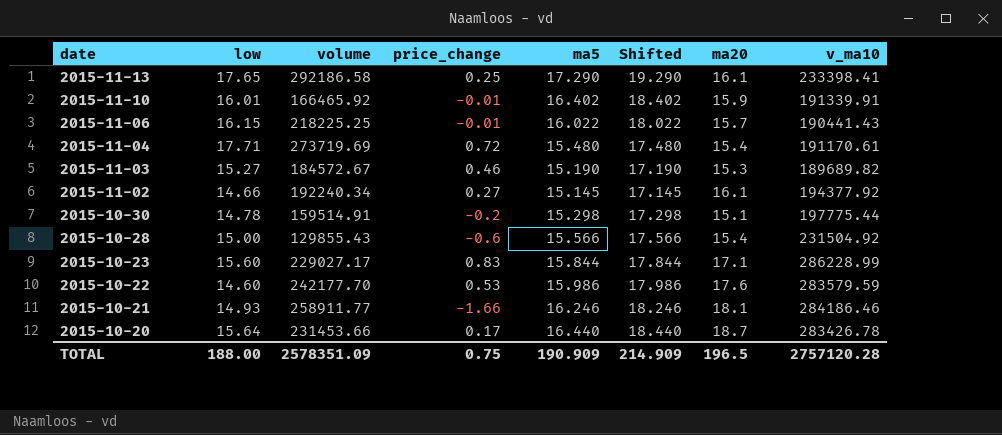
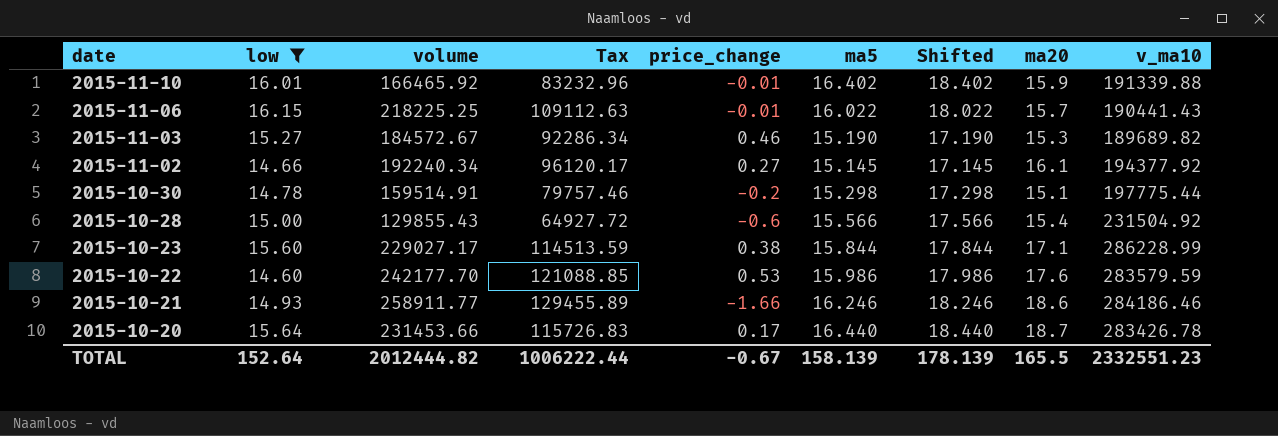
filter: none -> low <= 16.15
column Tax | formula: none -> [volume] * 0.5
2015-11-10 | v_ma10: 191339.91 -> 191339.88
2015-10-23 | price_change: 0.83 -> 0.38
2015-10-21 | ma20: 18.1 -> 18.6
TOTAL | low: 188.00 -> 152.64
TOTAL | volume: 2578351.09 -> 2012444.82
TOTAL | price_change: 0.75 -> -0.67
TOTAL | ma5: 190.909 -> 158.139
TOTAL | Shifted: 214.909 -> 178.139
TOTAL | ma20: 196.5 -> 165.5
TOTAL | v_ma10: 2757120.28 -> 2332551.23

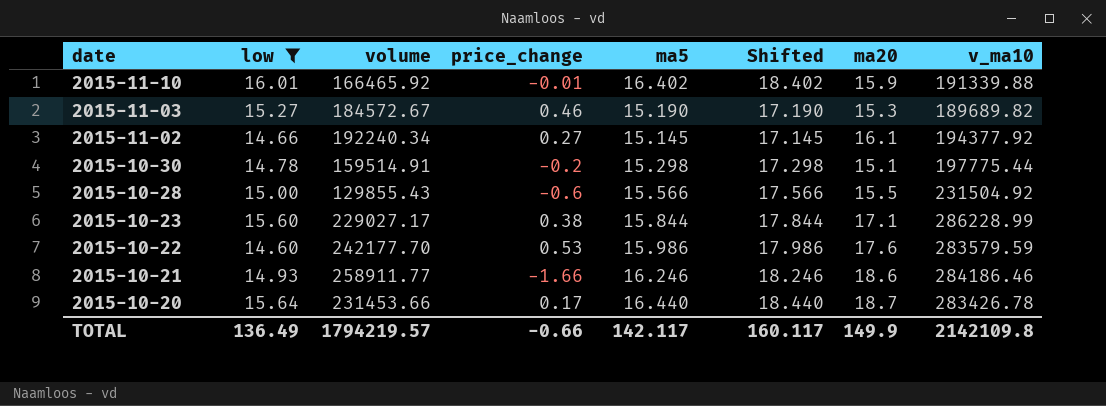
column Tax | formula: [volume] * 0.5 -> none
row 2015-11-06: 16.15 | 218225.25 | 109112.63 | -0.01 | 16.022 | 18.022 | 15.7 | 190441.43 -> none
2015-10-28 | ma20: 15.4 -> 15.5
TOTAL | low: 152.64 -> 136.49
TOTAL | volume: 2012444.82 -> 1794219.57
TOTAL | price_change: -0.67 -> -0.66
TOTAL | ma5: 158.139 -> 142.117
TOTAL | Shifted: 178.139 -> 160.117
TOTAL | ma20: 165.5 -> 149.9
TOTAL | v_ma10: 2332551.23 -> 2142109.8

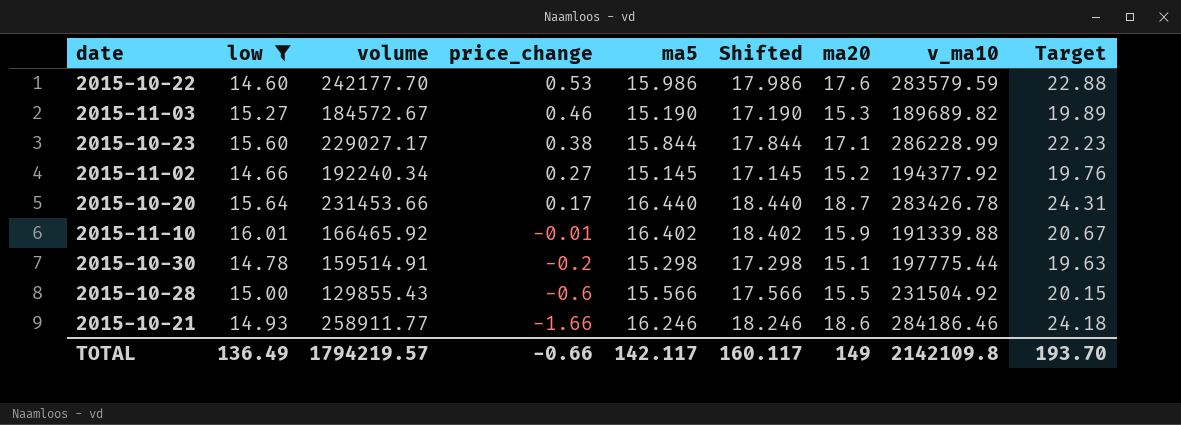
row order: date descending -> price_change descending
column Target | formula: none -> [ma20] * 1.3
2015-11-02 | ma20: 16.1 -> 15.2
TOTAL | ma20: 149.9 -> 149

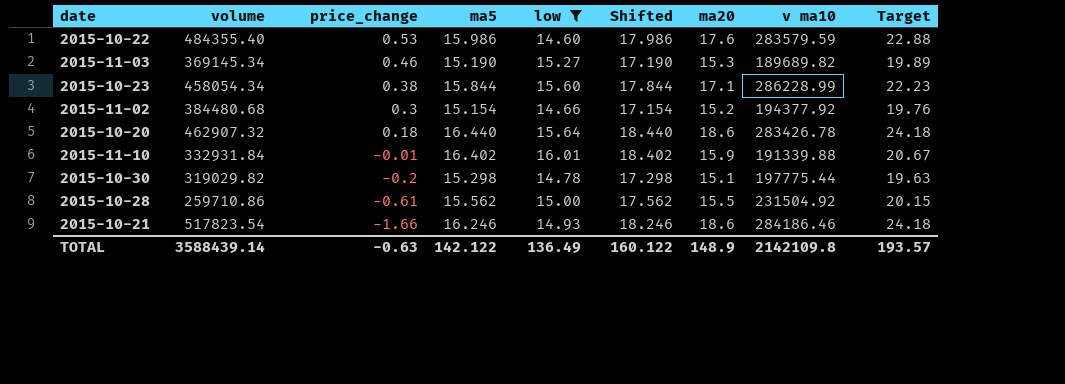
column low | position: 2 -> 5
column name: v_ma10 -> v ma10
2015-10-22 | volume: 242177.70 -> 484355.40
2015-11-03 | volume: 184572.67 -> 369145.34
2015-10-23 | volume: 229027.17 -> 458054.34
2015-11-02 | volume: 192240.34 -> 384480.68
2015-11-02 | price_change: 0.27 -> 0.3
2015-11-02 | ma5: 15.145 -> 15.154
2015-11-02 | Shifted: 17.145 -> 17.154
2015-10-20 | volume: 231453.66 -> 462907.32
2015-10-20 | price_change: 0.17 -> 0.18
2015-10-20 | ma20: 18.7 -> 18.6
2015-10-20 | Target: 24.31 -> 24.18
2015-11-10 | volume: 166465.92 -> 332931.84
2015-10-30 | volume: 159514.91 -> 319029.82
2015-10-28 | volume: 129855.43 -> 259710.86
2015-10-28 | price_change: -0.6 -> -0.61
2015-10-28 | ma5: 15.566 -> 15.562
2015-10-28 | Shifted: 17.566 -> 17.562
2015-10-21 | volume: 258911.77 -> 517823.54
TOTAL | volume: 1794219.57 -> 3588439.14
TOTAL | price_change: -0.66 -> -0.63
TOTAL | ma5: 142.117 -> 142.122
TOTAL | Shifted: 160.117 -> 160.122
TOTAL | ma20: 149 -> 148.9
TOTAL | Target: 193.70 -> 193.57

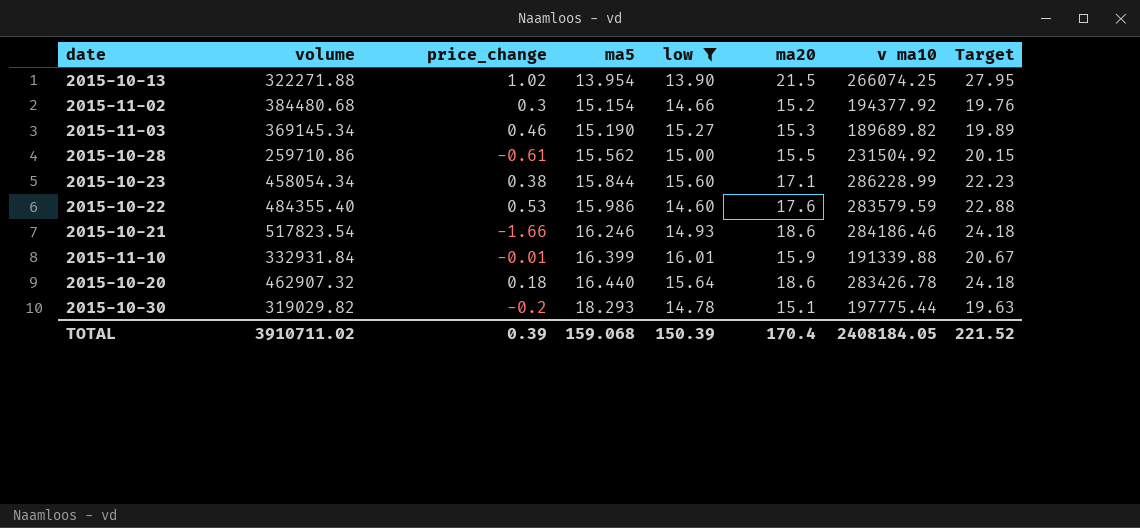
row order: price_change descending -> ma5 ascending
column Shifted | formula: [ma5] + 2 -> none
row 2015-10-13: none -> 322271.88 | 1.02 | 13.954 | 13.90 | 21.5 | 266074.25 | 27.95
2015-11-10 | ma5: 16.402 -> 16.399
2015-10-30 | ma5: 15.298 -> 18.293
TOTAL | volume: 3588439.14 -> 3910711.02
TOTAL | price_change: -0.63 -> 0.39
TOTAL | ma5: 142.122 -> 159.068
TOTAL | low: 136.49 -> 150.39
TOTAL | ma20: 148.9 -> 170.4
TOTAL | v ma10: 2142109.8 -> 2408184.05
TOTAL | Target: 193.57 -> 221.52

